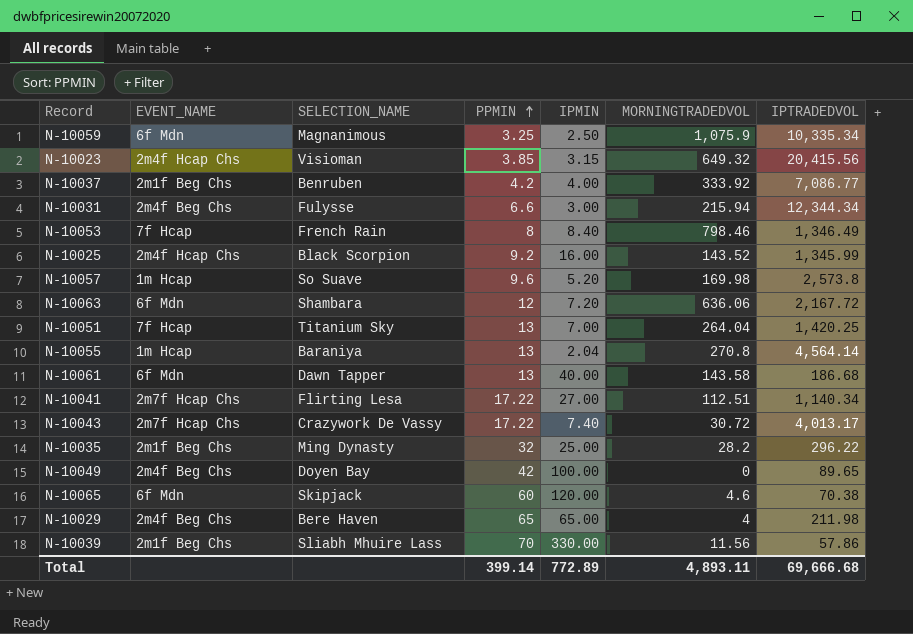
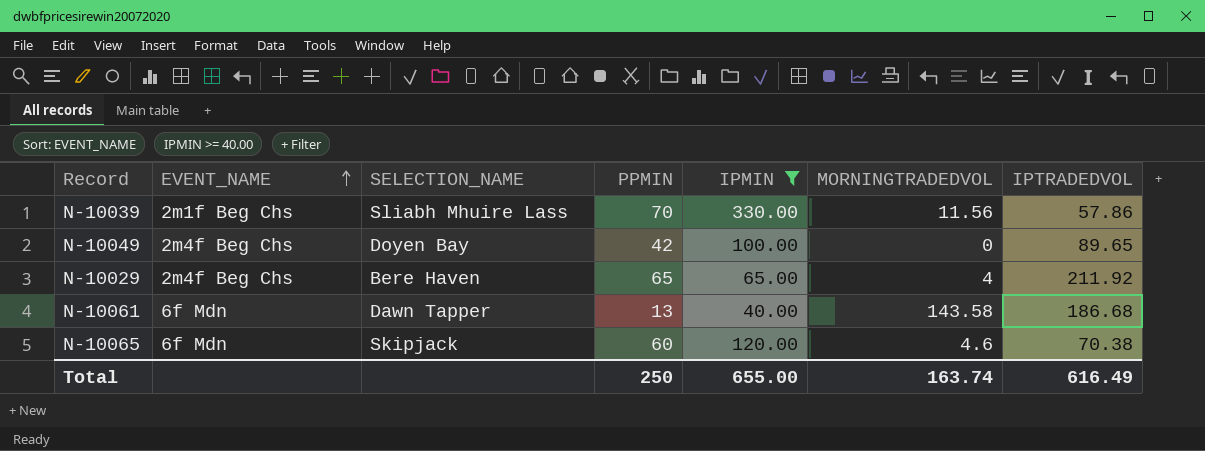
filter: none -> IPMIN >= 40.00
row order: PPMIN ascending -> EVENT_NAME ascending
N-10029 | IPTRADEDVOL: 211.98 -> 211.92
Total | PPMIN: 399.14 -> 250
Total | IPMIN: 772.89 -> 655.00
Total | MORNINGTRADEDVOL: 4,893.11 -> 163.74
Total | IPTRADEDVOL: 69,666.68 -> 616.49

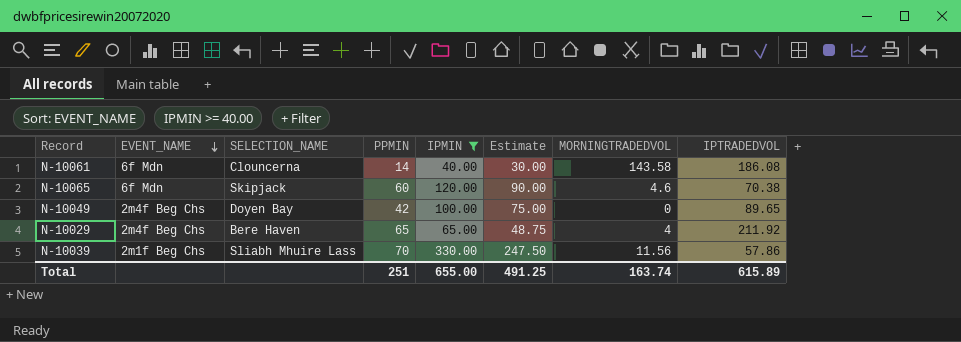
row order: EVENT_NAME ascending -> EVENT_NAME descending
column Estimate | formula: none -> [IPMIN] * 0.75
N-10061 | SELECTION_NAME: Dawn Tapper -> Clouncerna
N-10061 | PPMIN: 13 -> 14
N-10061 | IPTRADEDVOL: 186.68 -> 186.08
Total | PPMIN: 250 -> 251
Total | IPTRADEDVOL: 616.49 -> 615.89

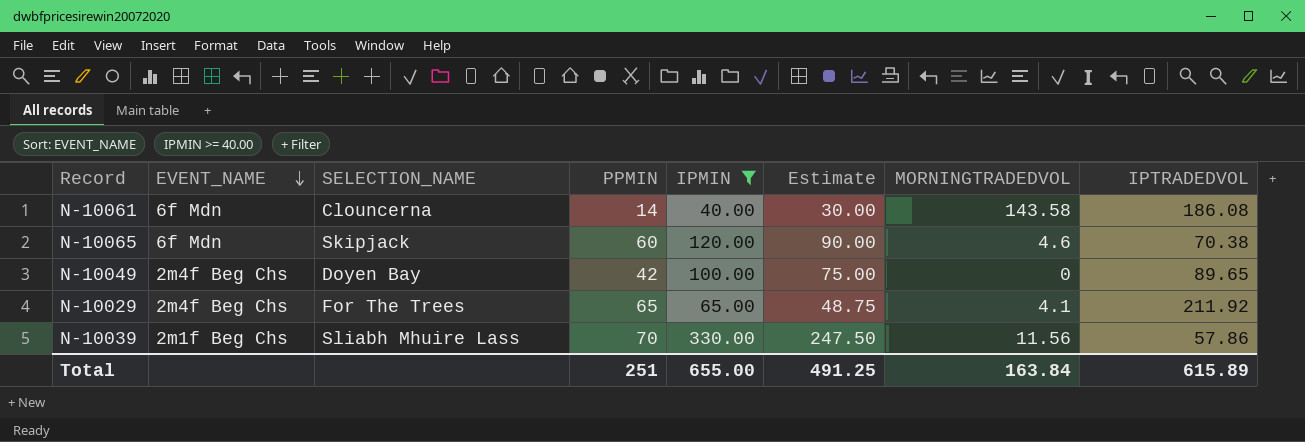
N-10029 | SELECTION_NAME: Bere Haven -> For The Trees
N-10029 | MORNINGTRADEDVOL: 4 -> 4.1
Total | MORNINGTRADEDVOL: 163.74 -> 163.84

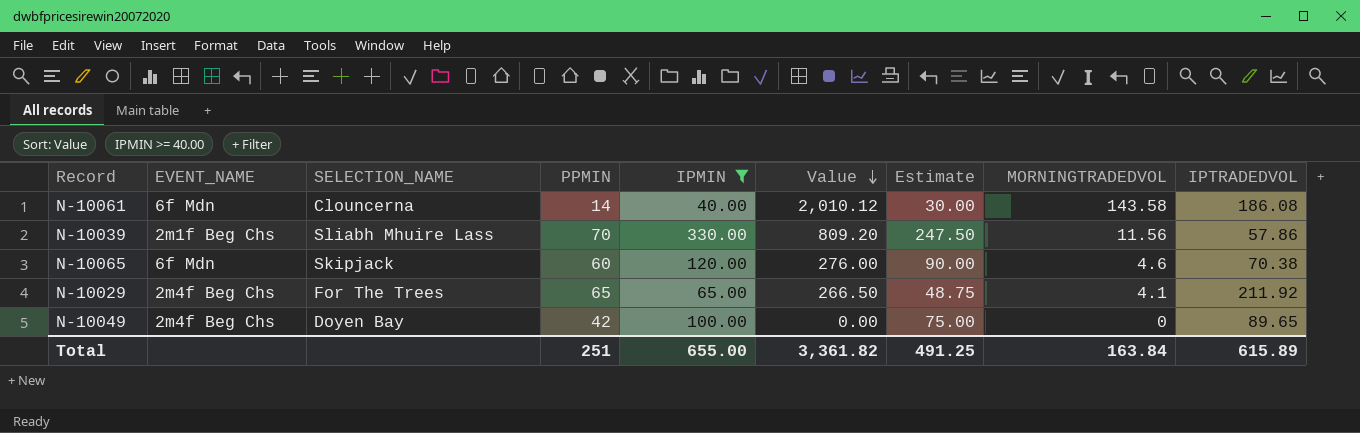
row order: EVENT_NAME descending -> Value descending
column Value | formula: none -> [PPMIN] * [MORNINGTRADEDVOL]

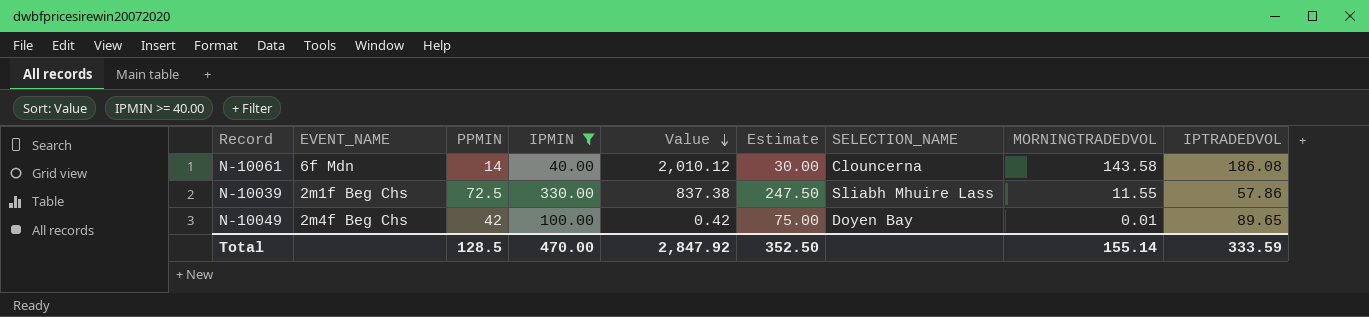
column SELECTION_NAME | position: 3 -> 7
row N-10065: 6f Mdn | Skipjack | 60 | 120.00 | 276.00 | 90.00 | 4.6 | 70.38 -> none
row N-10029: 2m4f Beg Chs | For The Trees | 65 | 65.00 | 266.50 | 48.75 | 4.1 | 211.92 -> none
N-10039 | PPMIN: 70 -> 72.5
N-10039 | Value: 809.20 -> 837.38
N-10039 | MORNINGTRADEDVOL: 11.56 -> 11.55
N-10049 | Value: 0.00 -> 0.42
N-10049 | MORNINGTRADEDVOL: 0 -> 0.01
Total | PPMIN: 251 -> 128.5
Total | IPMIN: 655.00 -> 470.00
Total | Value: 3,361.82 -> 2,847.92
Total | Estimate: 491.25 -> 352.50
Total | MORNINGTRADEDVOL: 163.84 -> 155.14
Total | IPTRADEDVOL: 615.89 -> 333.59

